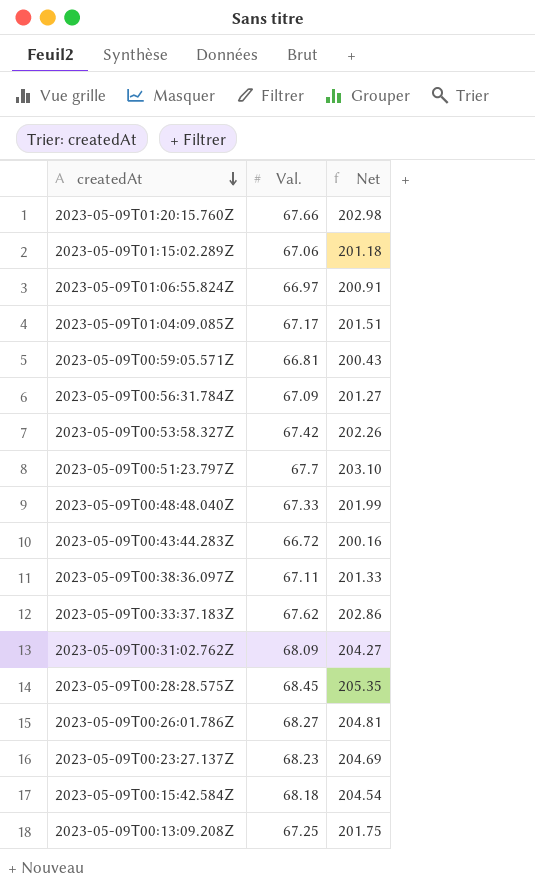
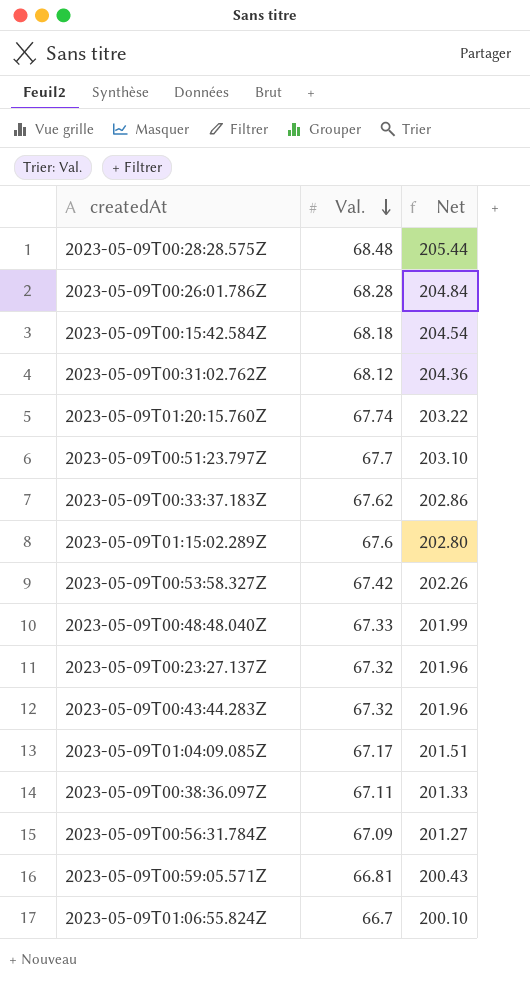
row order: createdAt descending -> Val. descending
row 2023-05-09T00:13:09.208Z: 67.25 | 201.75 -> none
2023-05-09T00:28:28.575Z | Val.: 68.45 -> 68.48
2023-05-09T00:28:28.575Z | Net: 205.35 -> 205.44
2023-05-09T00:26:01.786Z | Val.: 68.27 -> 68.28
2023-05-09T00:26:01.786Z | Net: 204.81 -> 204.84
2023-05-09T00:31:02.762Z | Val.: 68.09 -> 68.12
2023-05-09T00:31:02.762Z | Net: 204.27 -> 204.36
2023-05-09T01:20:15.760Z | Val.: 67.66 -> 67.74
2023-05-09T01:20:15.760Z | Net: 202.98 -> 203.22
2023-05-09T01:15:02.289Z | Val.: 67.06 -> 67.6
2023-05-09T01:15:02.289Z | Net: 201.18 -> 202.80
2023-05-09T00:23:27.137Z | Val.: 68.23 -> 67.32
2023-05-09T00:23:27.137Z | Net: 204.69 -> 201.96
2023-05-09T00:43:44.283Z | Val.: 66.72 -> 67.32
2023-05-09T00:43:44.283Z | Net: 200.16 -> 201.96
2023-05-09T01:06:55.824Z | Val.: 66.97 -> 66.7
2023-05-09T01:06:55.824Z | Net: 200.91 -> 200.10

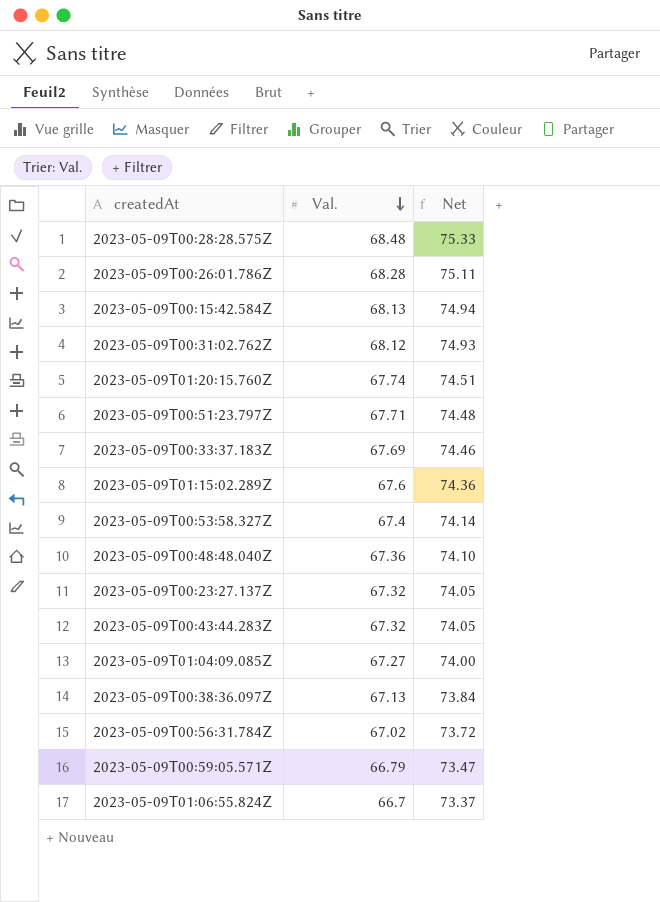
column Net | formula: [Val.] * 3 -> [Val.] * 1.1
2023-05-09T00:15:42.584Z | Val.: 68.18 -> 68.13
2023-05-09T00:51:23.797Z | Val.: 67.7 -> 67.71
2023-05-09T00:33:37.183Z | Val.: 67.62 -> 67.69
2023-05-09T00:53:58.327Z | Val.: 67.42 -> 67.4
2023-05-09T00:48:48.040Z | Val.: 67.33 -> 67.36
2023-05-09T01:04:09.085Z | Val.: 67.17 -> 67.27
2023-05-09T00:38:36.097Z | Val.: 67.11 -> 67.13
2023-05-09T00:56:31.784Z | Val.: 67.09 -> 67.02
2023-05-09T00:59:05.571Z | Val.: 66.81 -> 66.79

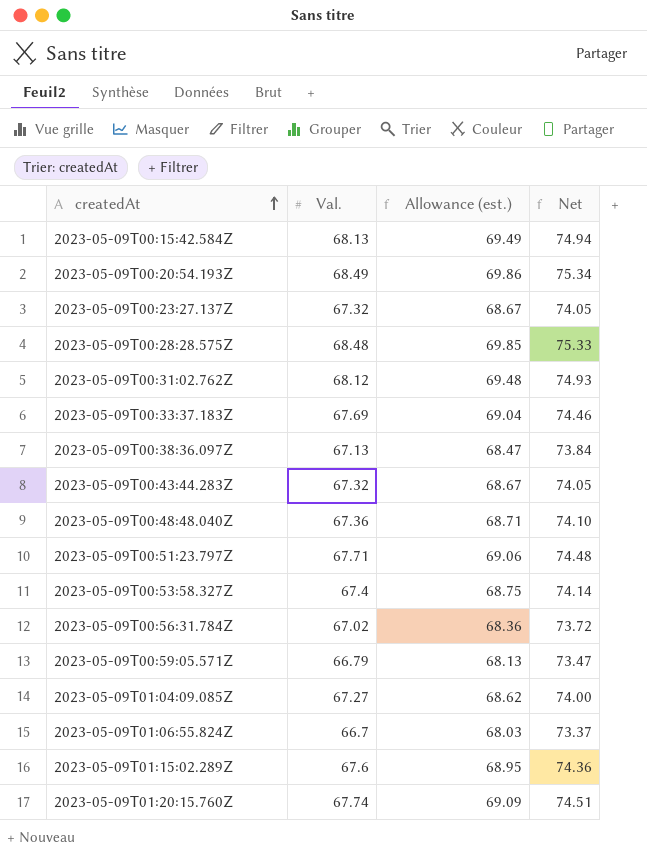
row order: Val. descending -> createdAt ascending
column Allowance (est.) | formula: none -> [Val.] * 1.02
row 2023-05-09T00:26:01.786Z: 68.28 | 75.11 -> none
row 2023-05-09T00:20:54.193Z: none -> 68.49 | 69.86 | 75.34

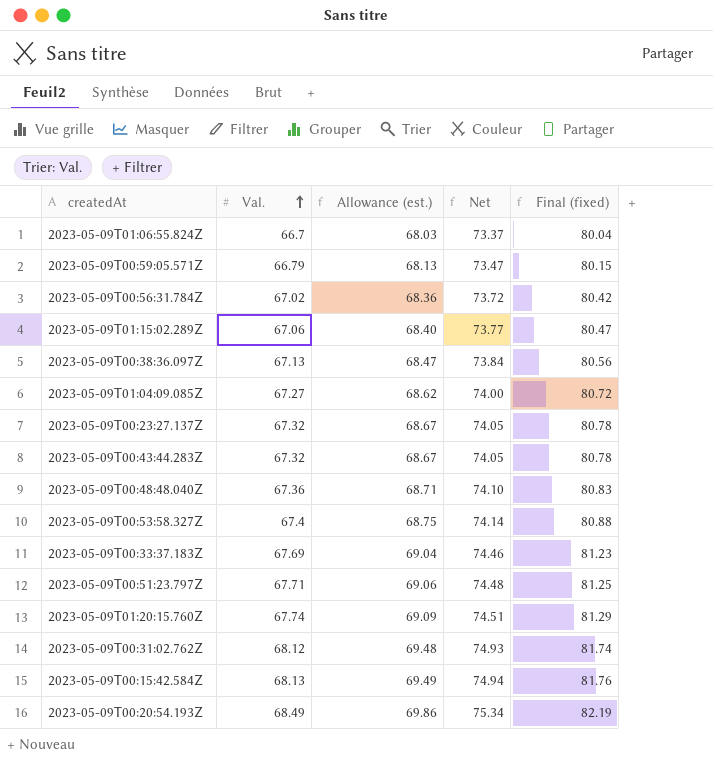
row order: createdAt ascending -> Val. ascending
column Final (fixed) | formula: none -> [Val.] * 1.2
row 2023-05-09T00:28:28.575Z: 68.48 | 69.85 | 75.33 -> none
2023-05-09T01:15:02.289Z | Val.: 67.6 -> 67.06
2023-05-09T01:15:02.289Z | Allowance (est.): 68.95 -> 68.40
2023-05-09T01:15:02.289Z | Net: 74.36 -> 73.77

